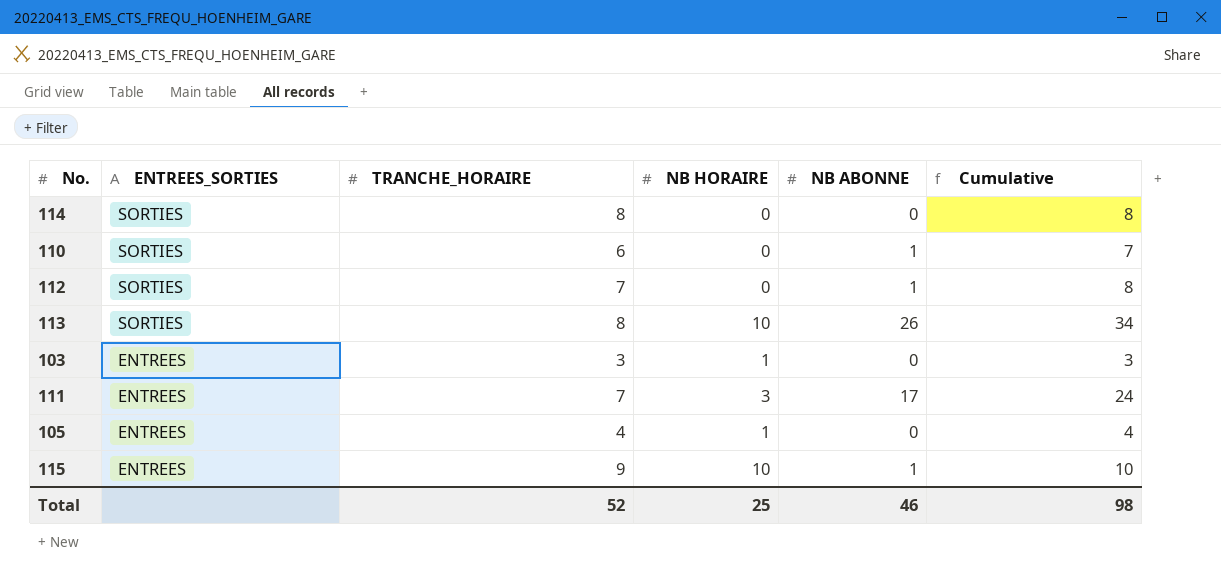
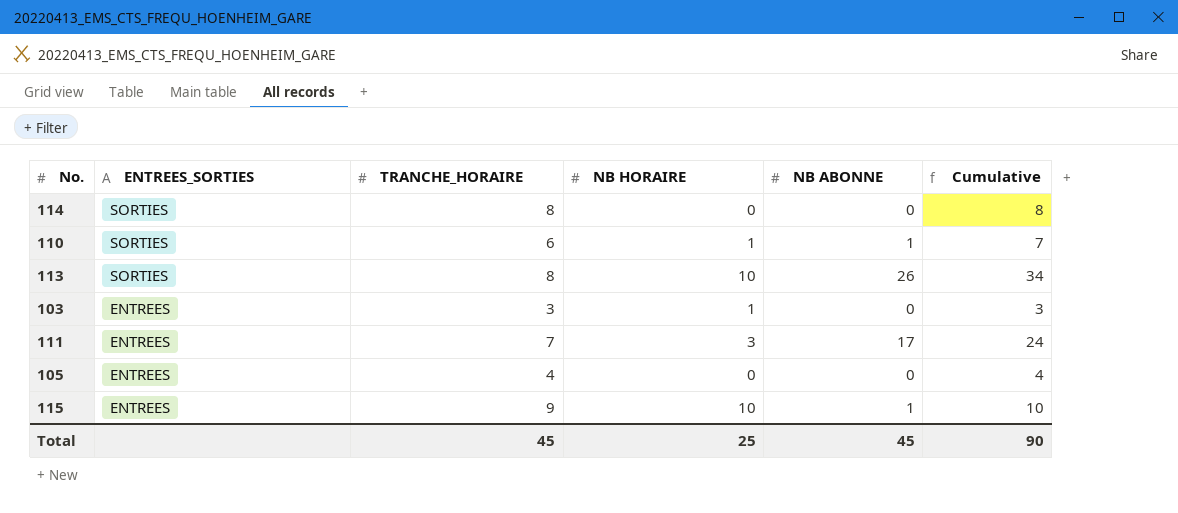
row 112: SORTIES | 7 | 0 | 1 | 8 -> none
110 | NB HORAIRE: 0 -> 1
105 | NB HORAIRE: 1 -> 0
Total | TRANCHE_HORAIRE: 52 -> 45
Total | NB ABONNE: 46 -> 45
Total | Cumulative: 98 -> 90

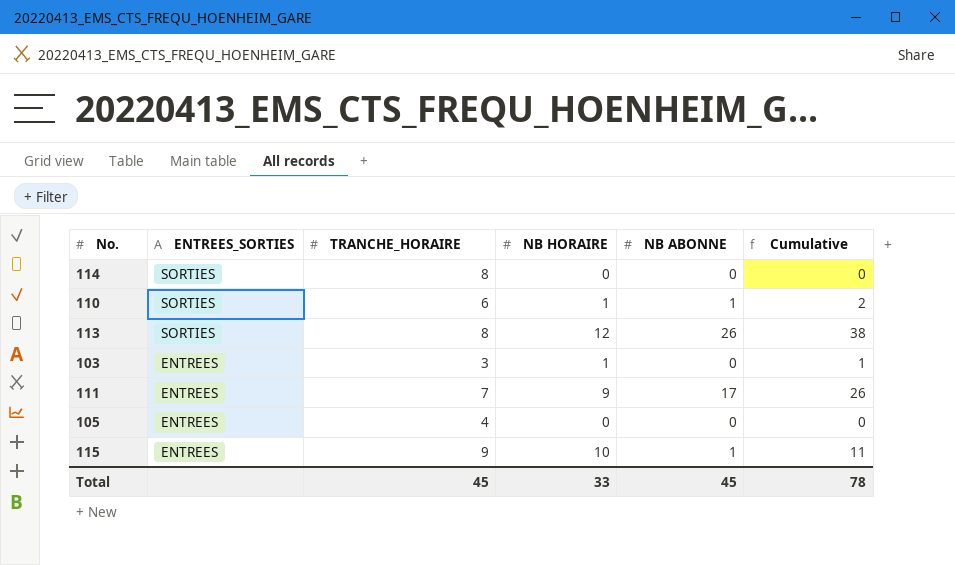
column Cumulative | formula: [TRANCHE_HORAIRE] + [NB ABONNE] -> [NB HORAIRE] + [NB ABONNE]
113 | NB HORAIRE: 10 -> 12
111 | NB HORAIRE: 3 -> 9
Total | NB HORAIRE: 25 -> 33
Total | Cumulative: 90 -> 78

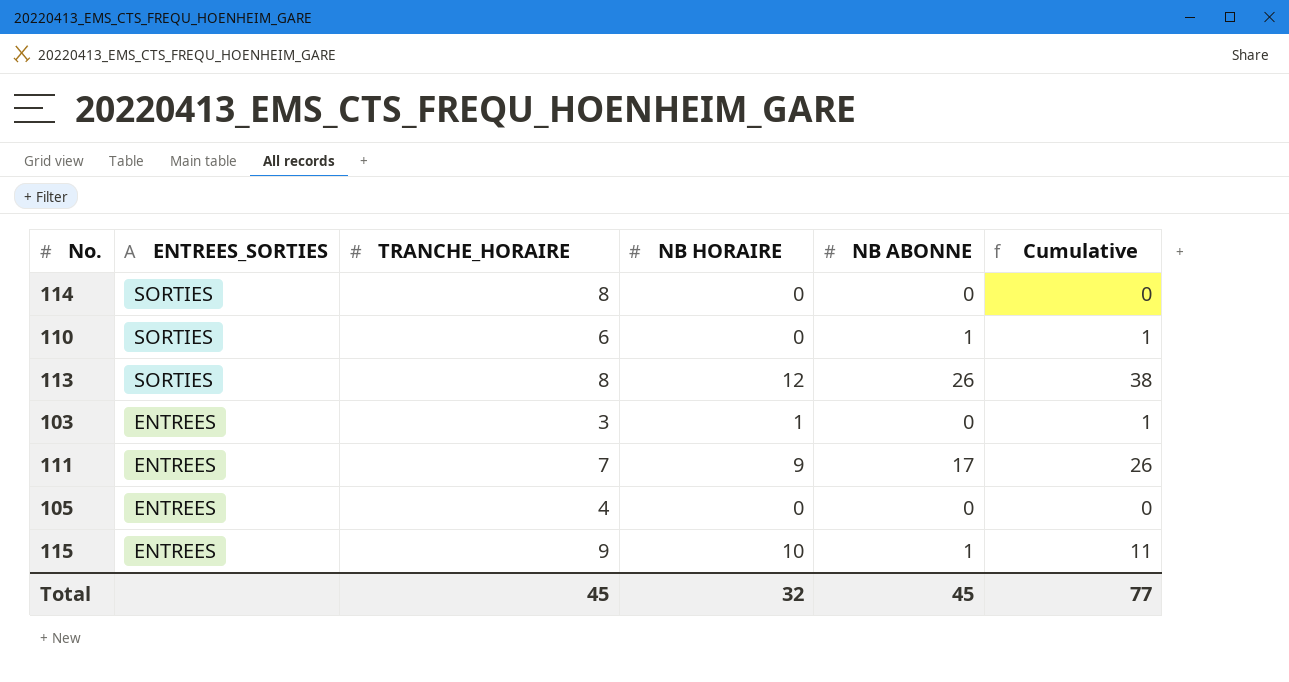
110 | NB HORAIRE: 1 -> 0
110 | Cumulative: 2 -> 1
Total | NB HORAIRE: 33 -> 32
Total | Cumulative: 78 -> 77

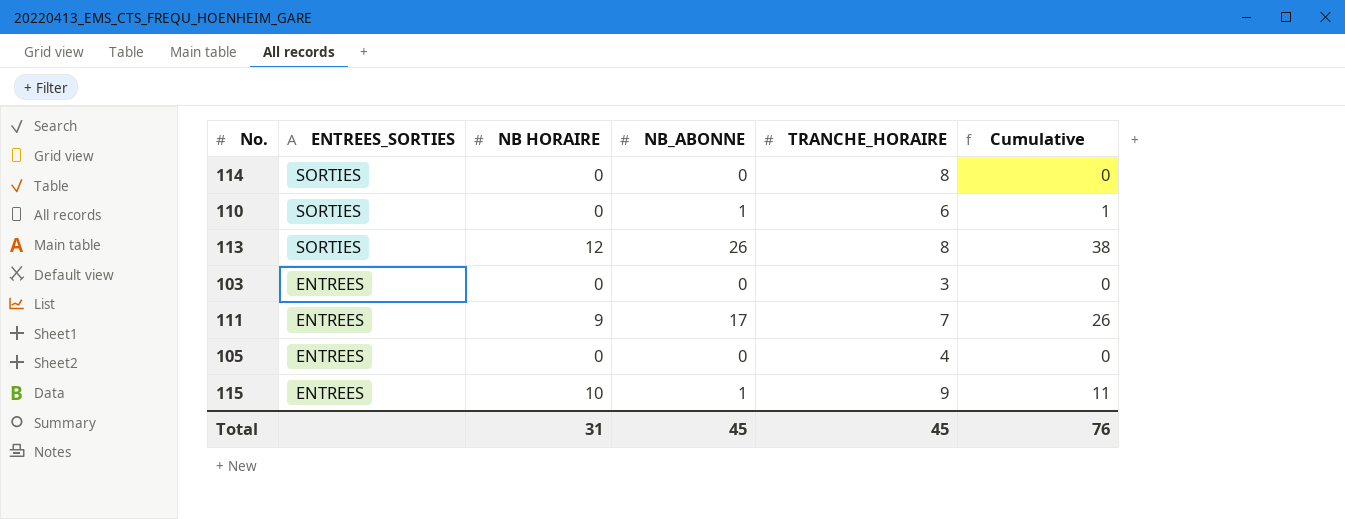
column name: NB ABONNE -> NB_ABONNE
column TRANCHE_HORAIRE | position: 3 -> 5
103 | NB HORAIRE: 1 -> 0
103 | Cumulative: 1 -> 0
Total | NB HORAIRE: 32 -> 31
Total | Cumulative: 77 -> 76

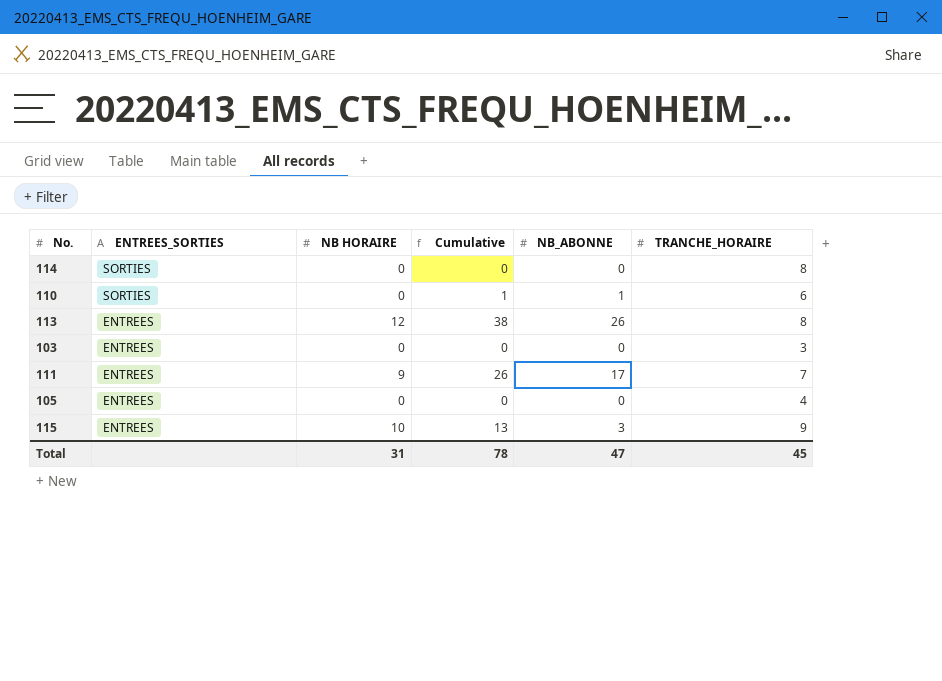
column Cumulative | position: 6 -> 4
113 | ENTREES_SORTIES: SORTIES -> ENTREES
115 | Cumulative: 11 -> 13
115 | NB_ABONNE: 1 -> 3
Total | Cumulative: 76 -> 78
Total | NB_ABONNE: 45 -> 47

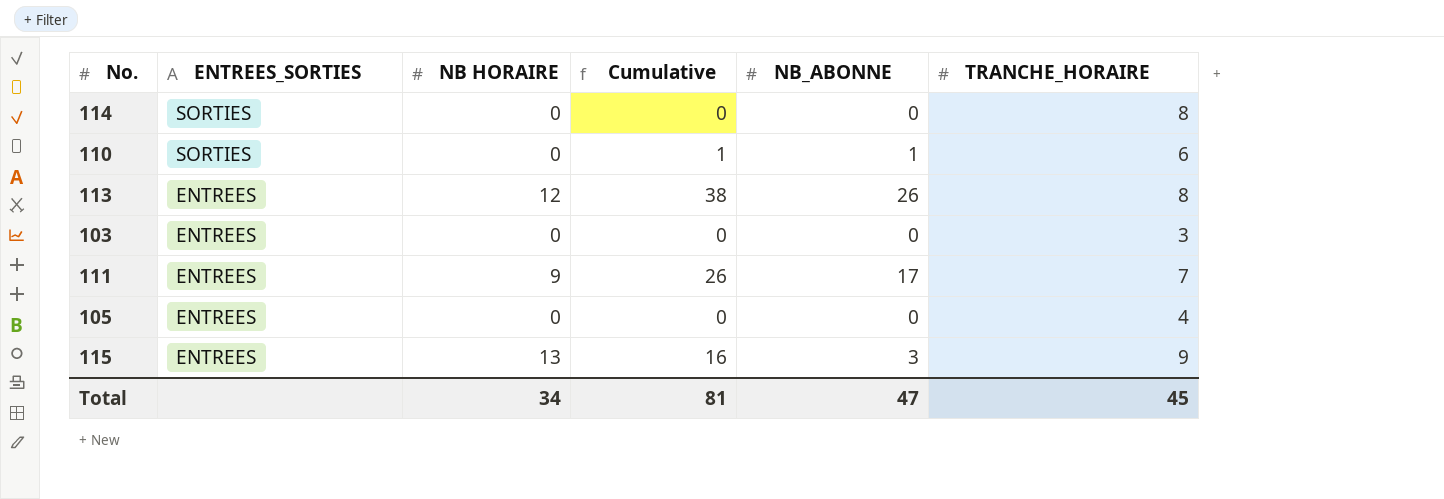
115 | NB HORAIRE: 10 -> 13
115 | Cumulative: 13 -> 16
Total | NB HORAIRE: 31 -> 34
Total | Cumulative: 78 -> 81

